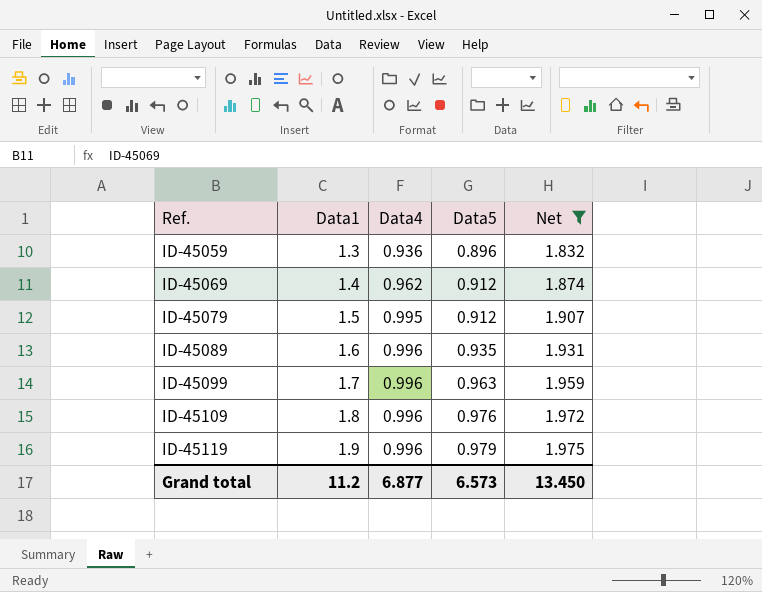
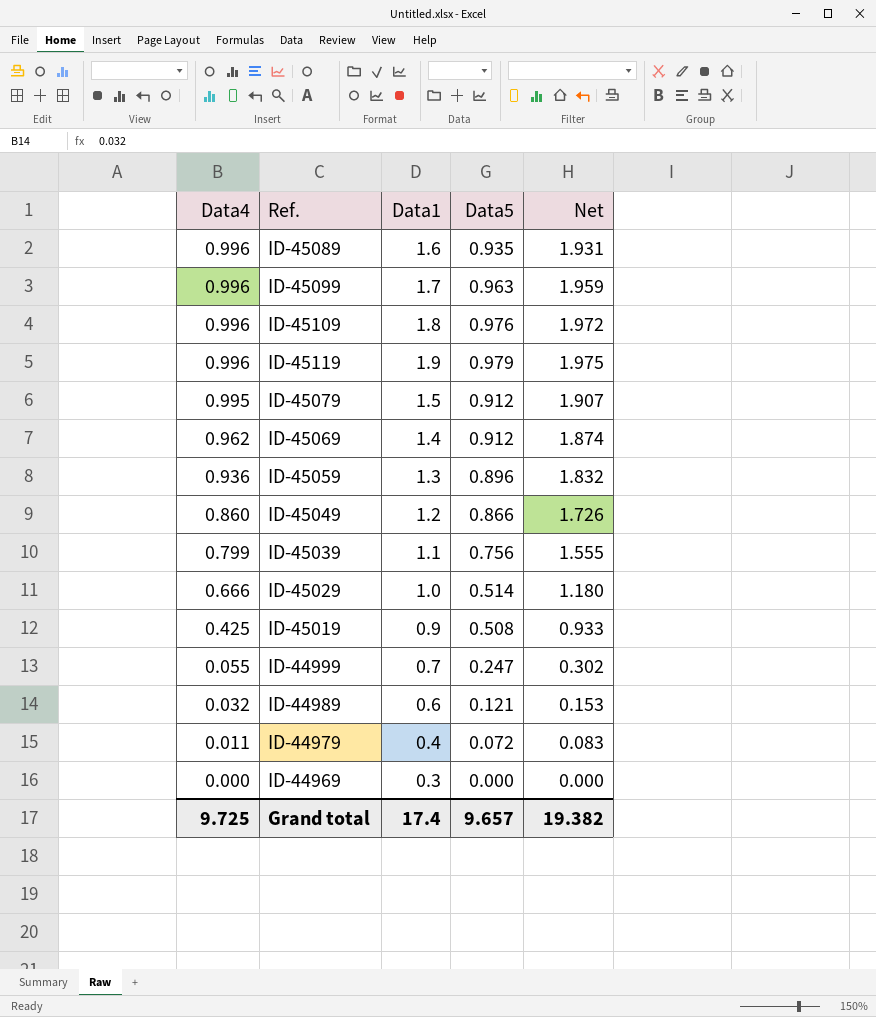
filter: Net >= 1.832 -> none
row order: Ref. ascending -> Data4 descending
column Data4 | position: 3 -> 1
Grand total | Data4: 6.877 -> 9.725
Grand total | Data1: 11.2 -> 17.4
Grand total | Data5: 6.573 -> 9.657
Grand total | Net: 13.450 -> 19.382

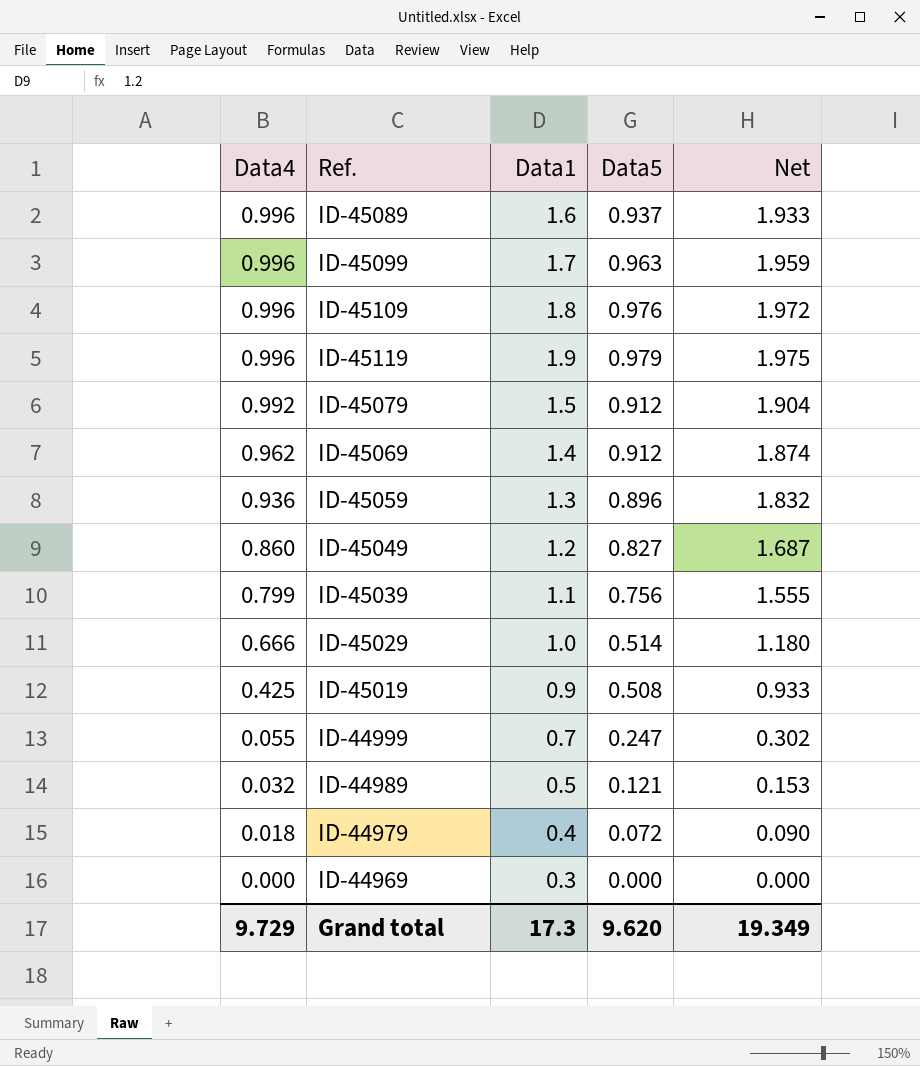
ID-45089 | Data5: 0.935 -> 0.937
ID-45089 | Net: 1.931 -> 1.933
ID-45079 | Data4: 0.995 -> 0.992
ID-45079 | Net: 1.907 -> 1.904
ID-45049 | Data5: 0.866 -> 0.827
ID-45049 | Net: 1.726 -> 1.687
ID-44989 | Data1: 0.6 -> 0.5
ID-44979 | Data4: 0.011 -> 0.018
ID-44979 | Net: 0.083 -> 0.090
Grand total | Data4: 9.725 -> 9.729
Grand total | Data1: 17.4 -> 17.3
Grand total | Data5: 9.657 -> 9.620
Grand total | Net: 19.382 -> 19.349

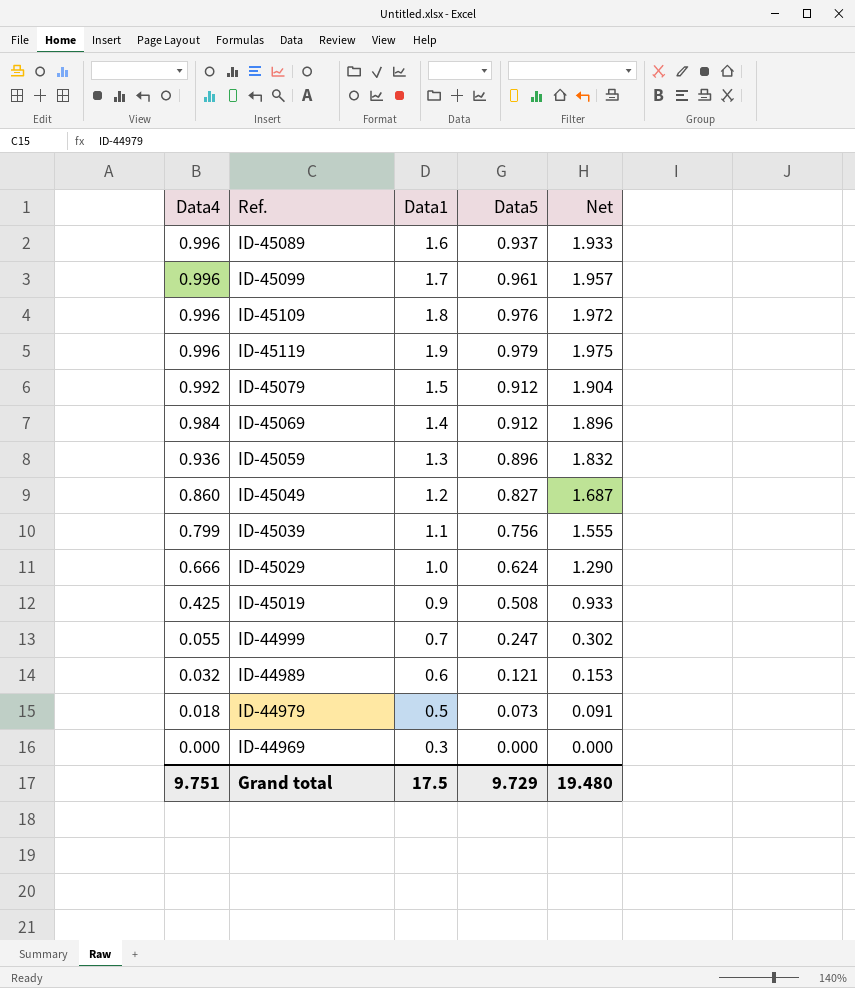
ID-45099 | Data5: 0.963 -> 0.961
ID-45099 | Net: 1.959 -> 1.957
ID-45069 | Data4: 0.962 -> 0.984
ID-45069 | Net: 1.874 -> 1.896
ID-45029 | Data5: 0.514 -> 0.624
ID-45029 | Net: 1.180 -> 1.290
ID-44989 | Data1: 0.5 -> 0.6
ID-44979 | Data1: 0.4 -> 0.5
ID-44979 | Data5: 0.072 -> 0.073
ID-44979 | Net: 0.090 -> 0.091
Grand total | Data4: 9.729 -> 9.751
Grand total | Data1: 17.3 -> 17.5
Grand total | Data5: 9.620 -> 9.729
Grand total | Net: 19.349 -> 19.480

